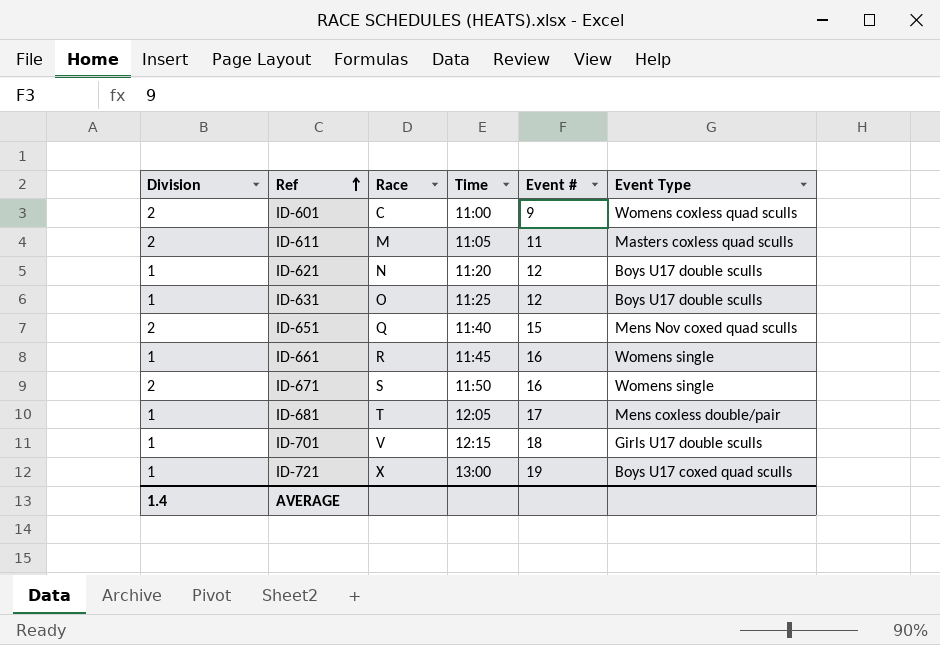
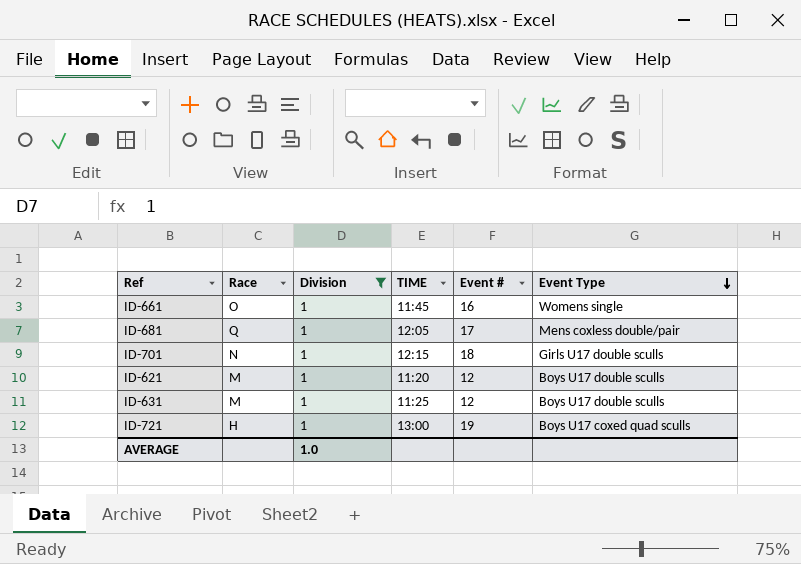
filter: none -> Division = 1
row order: Ref ascending -> Event Type descending
column Division | position: 1 -> 3
column name: Time -> TIME
ID-661 | Race: R -> O
ID-681 | Race: T -> Q
ID-701 | Race: V -> N
ID-621 | Race: N -> M
ID-631 | Race: O -> M
ID-721 | Race: X -> H
AVERAGE | Division: 1.4 -> 1.0

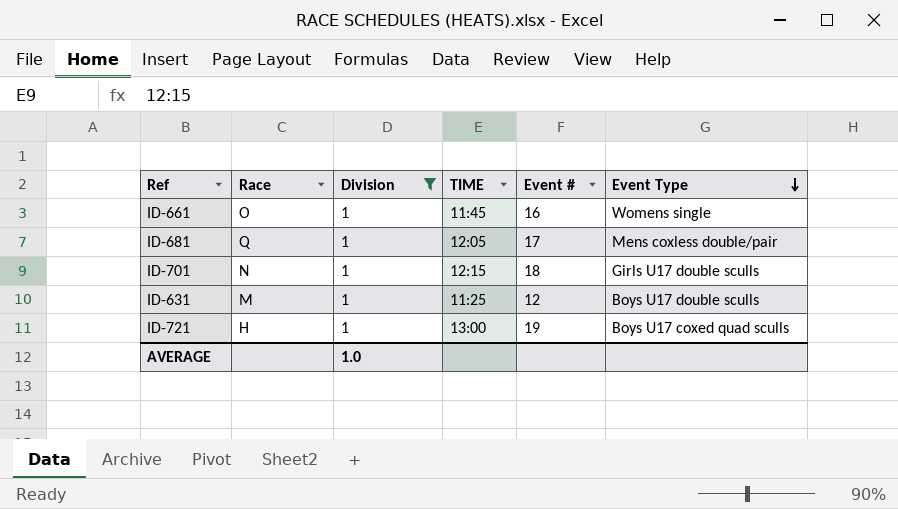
row ID-621: M | 1 | 11:20 | 12 | Boys U17 double sculls -> none

